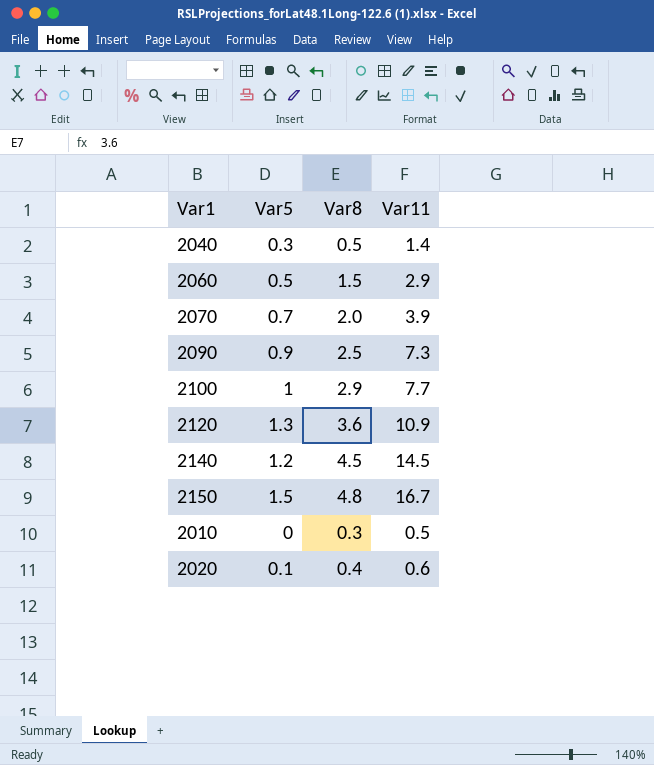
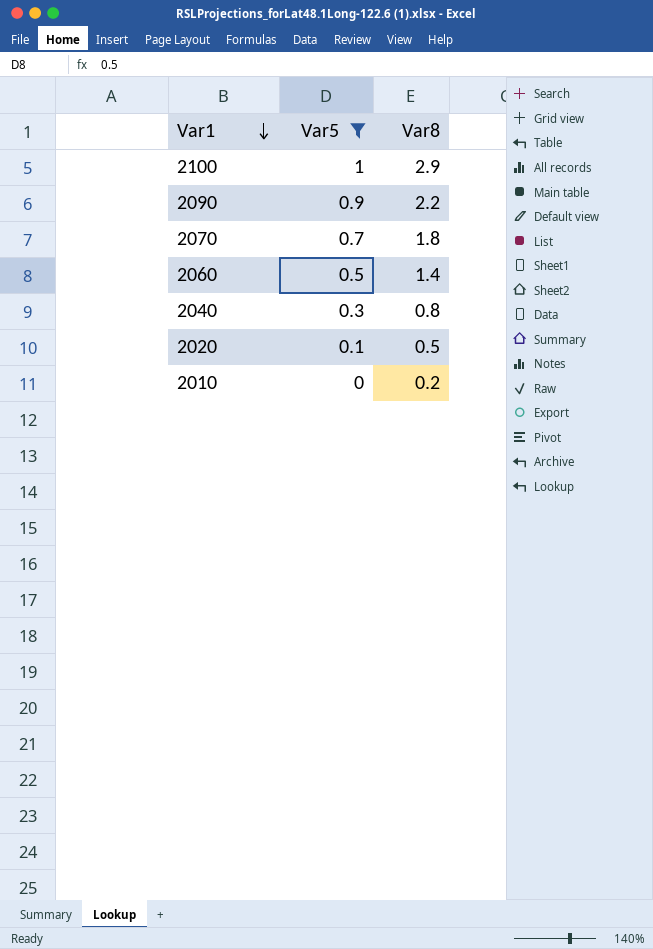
filter: none -> Var5 <= 1
row order: none -> Var1 descending
column Var11 | position: 4 -> none
2090 | Var8: 2.5 -> 2.2
2070 | Var8: 2.0 -> 1.8
2060 | Var8: 1.5 -> 1.4
2040 | Var8: 0.5 -> 0.8
2020 | Var8: 0.4 -> 0.5
2010 | Var8: 0.3 -> 0.2

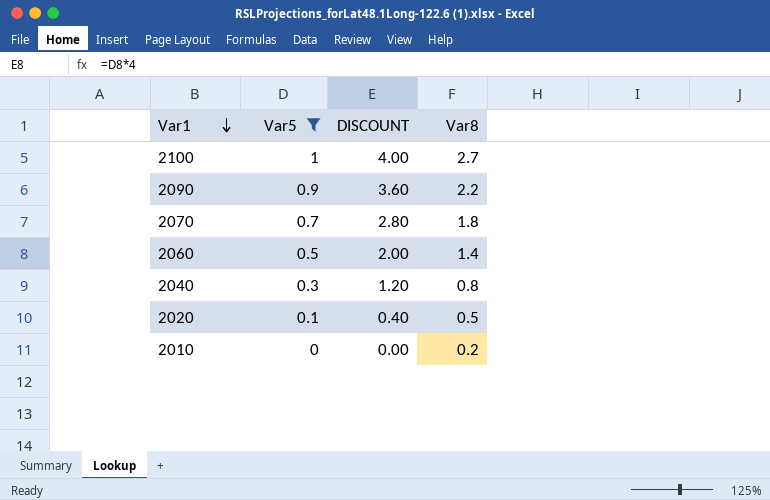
column DISCOUNT | formula: none -> [Var5] * 4
2100 | Var8: 2.9 -> 2.7

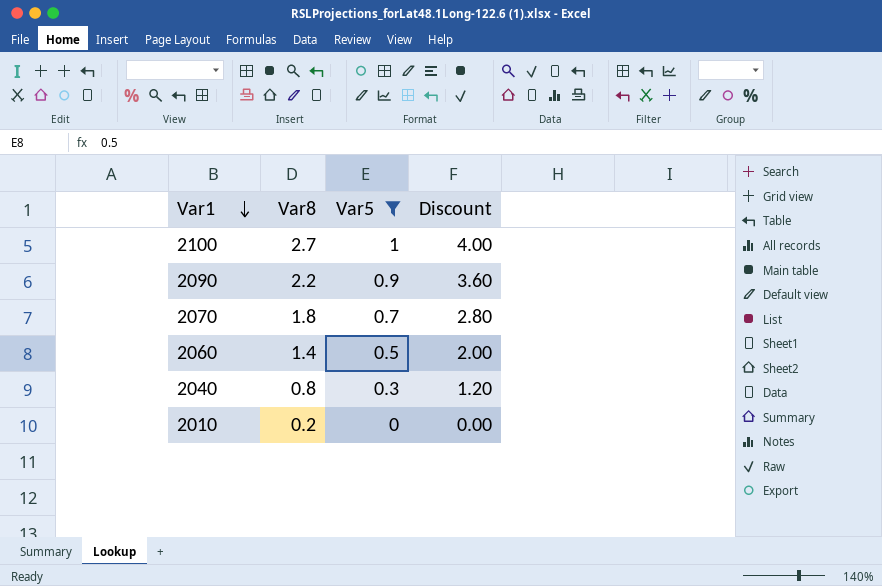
column Var8 | position: 4 -> 2
column name: DISCOUNT -> Discount
row 2020: 0.1 | 0.40 | 0.5 -> none

